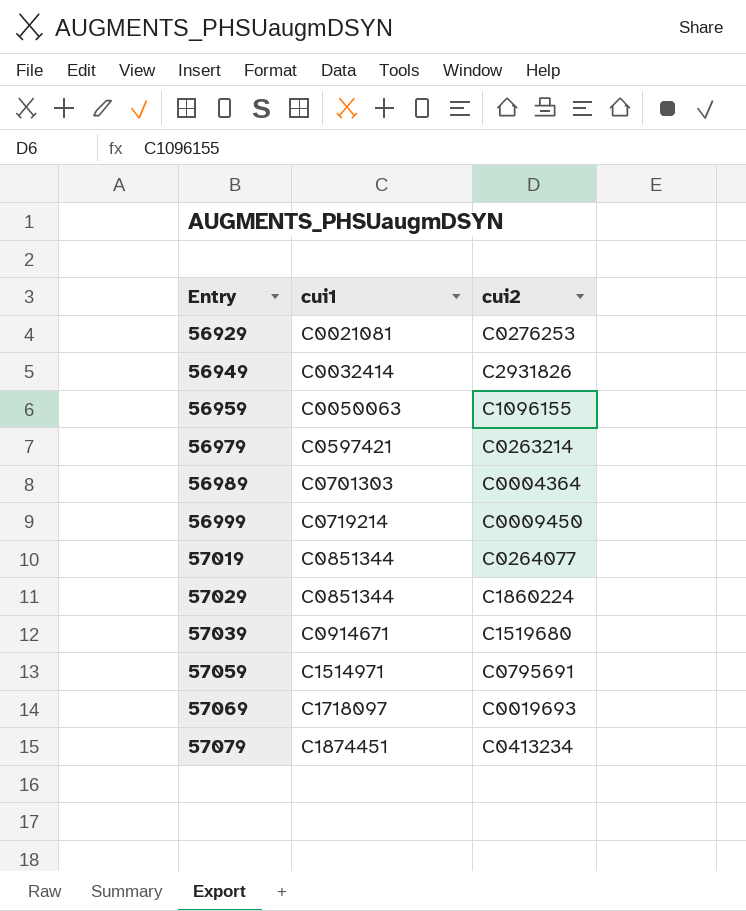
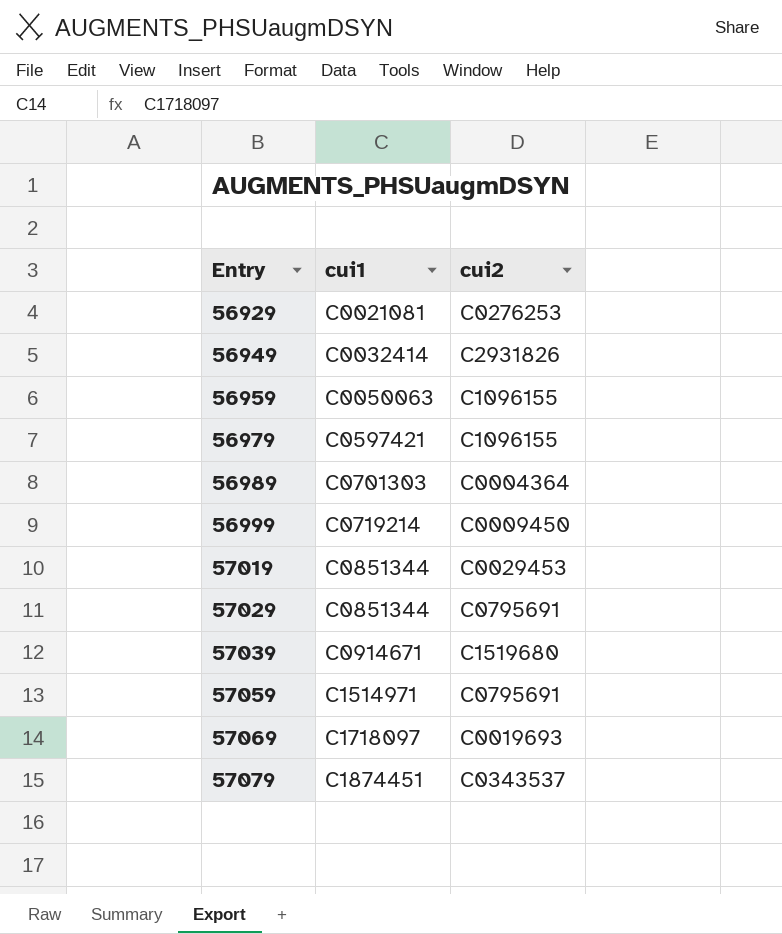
56979 | cui2: C0263214 -> C1096155
57019 | cui2: C0264077 -> C0029453
57029 | cui2: C1860224 -> C0795691
57079 | cui2: C0413234 -> C0343537

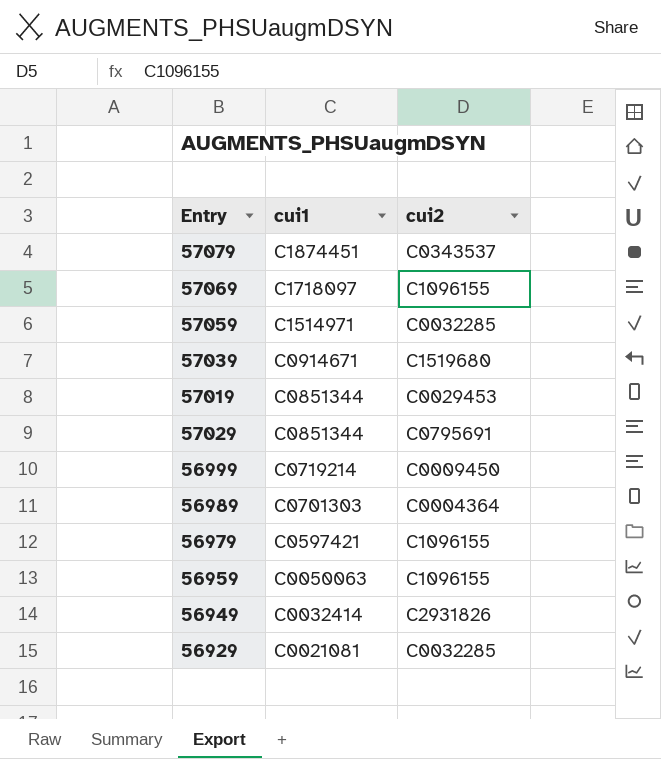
row order: Entry ascending -> cui1 descending
57069 | cui2: C0019693 -> C1096155
57059 | cui2: C0795691 -> C0032285
56929 | cui2: C0276253 -> C0032285

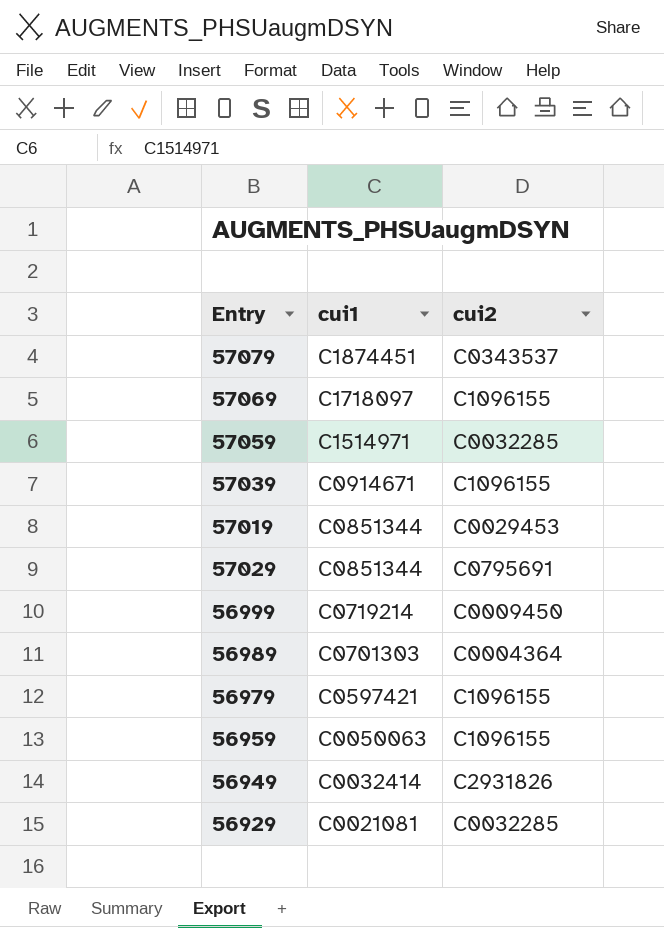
57039 | cui2: C1519680 -> C1096155

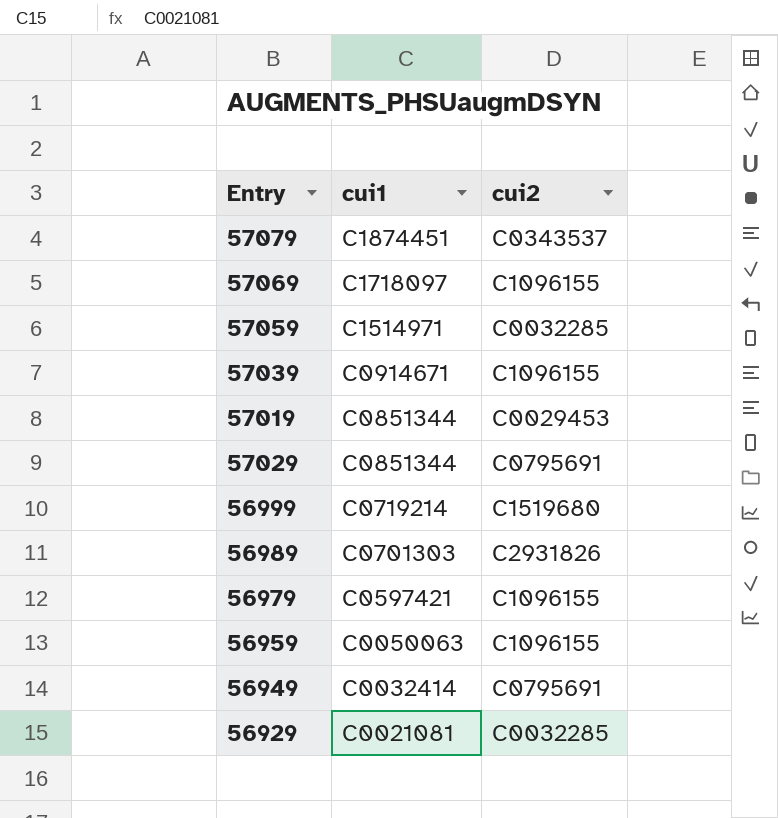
56999 | cui2: C0009450 -> C1519680
56989 | cui2: C0004364 -> C2931826
56949 | cui2: C2931826 -> C0795691

